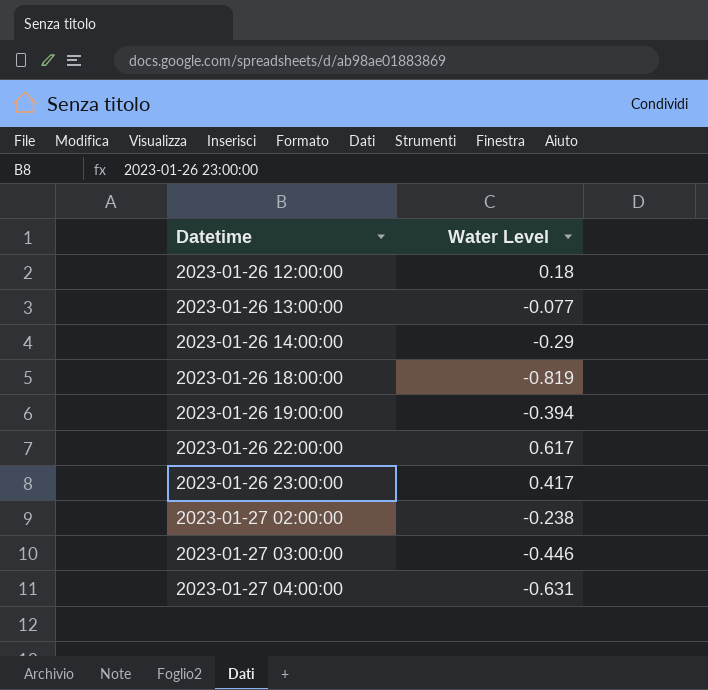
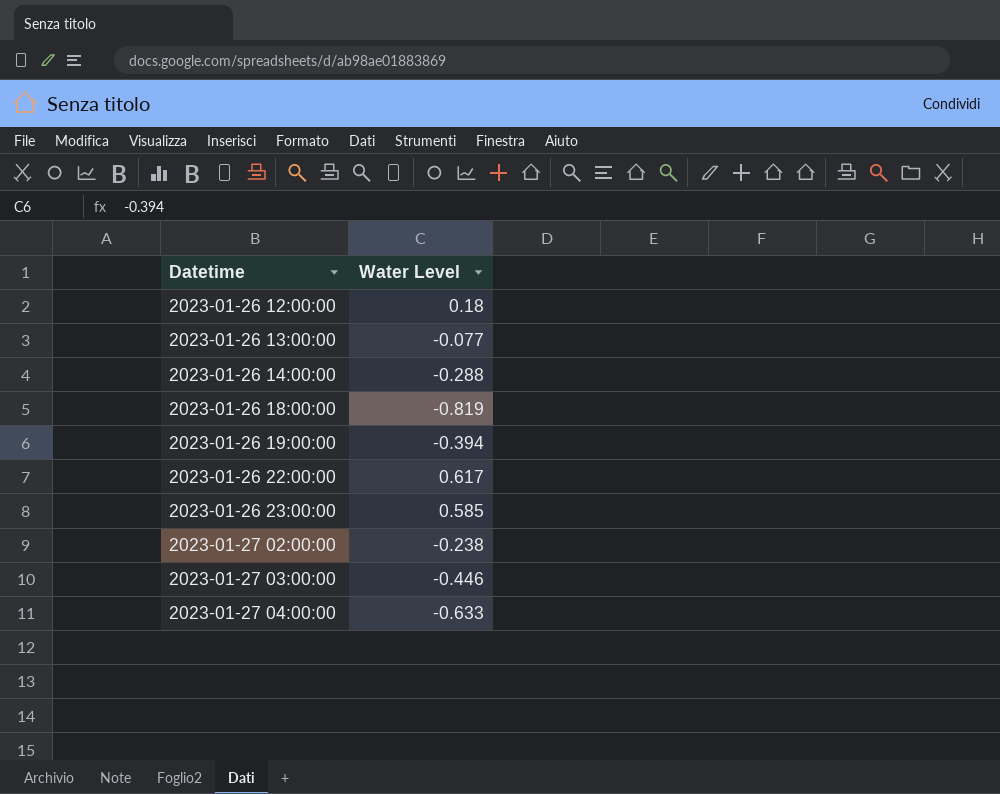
2023-01-26 14:00:00 | Water Level: -0.29 -> -0.288
2023-01-26 23:00:00 | Water Level: 0.417 -> 0.585
2023-01-27 04:00:00 | Water Level: -0.631 -> -0.633

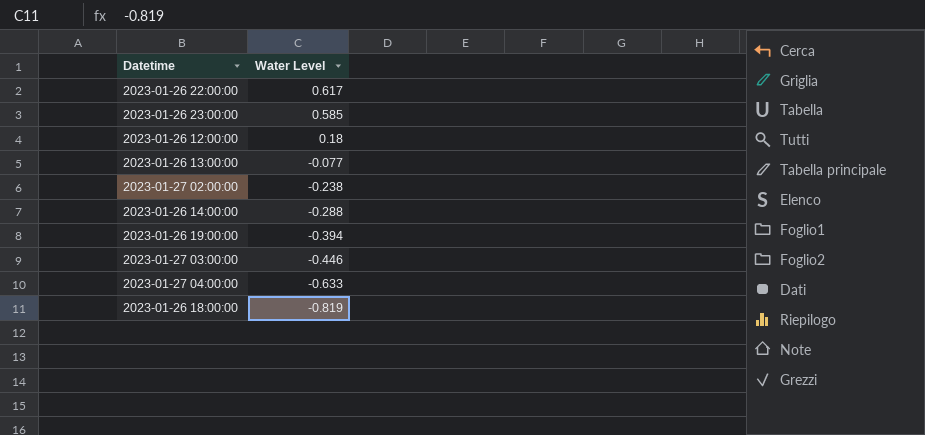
row order: Datetime ascending -> Water Level descending

